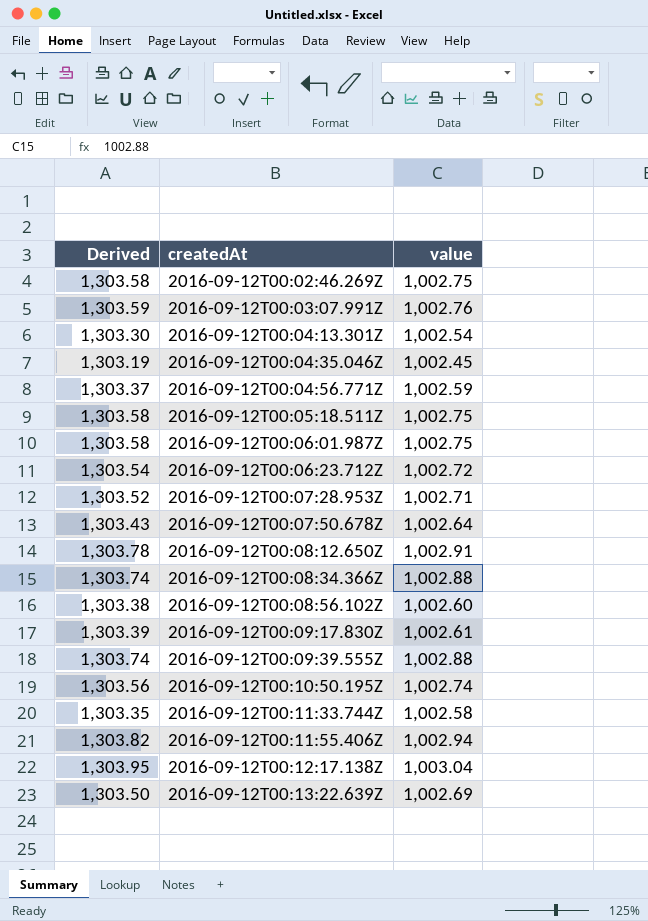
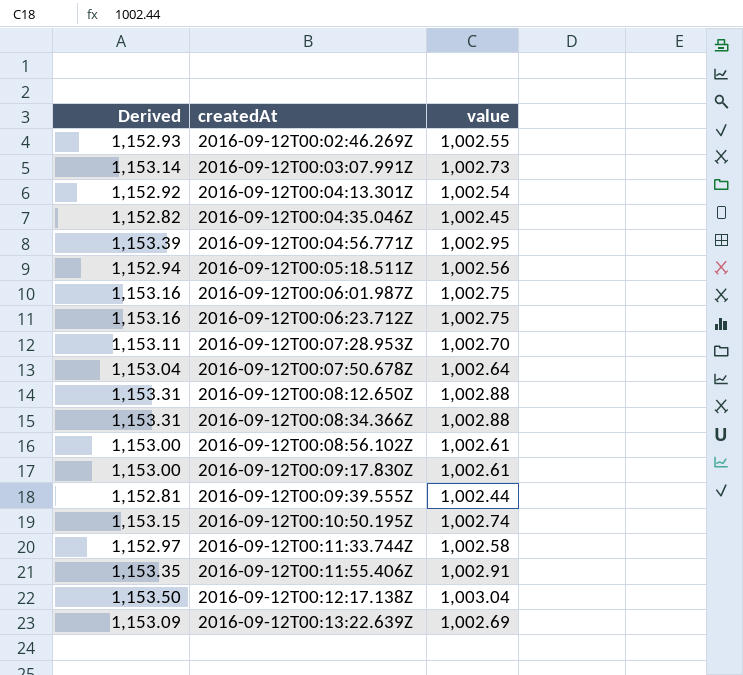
column Derived | formula: [value] * 1.3 -> [value] * 1.15
2016-09-12T00:02:46.269Z | value: 1,002.75 -> 1,002.55
2016-09-12T00:03:07.991Z | value: 1,002.76 -> 1,002.73
2016-09-12T00:04:56.771Z | value: 1,002.59 -> 1,002.95
2016-09-12T00:05:18.511Z | value: 1,002.75 -> 1,002.56
2016-09-12T00:06:23.712Z | value: 1,002.72 -> 1,002.75
2016-09-12T00:07:28.953Z | value: 1,002.71 -> 1,002.70
2016-09-12T00:08:12.650Z | value: 1,002.91 -> 1,002.88
2016-09-12T00:08:56.102Z | value: 1,002.60 -> 1,002.61
2016-09-12T00:09:39.555Z | value: 1,002.88 -> 1,002.44
2016-09-12T00:11:55.406Z | value: 1,002.94 -> 1,002.91

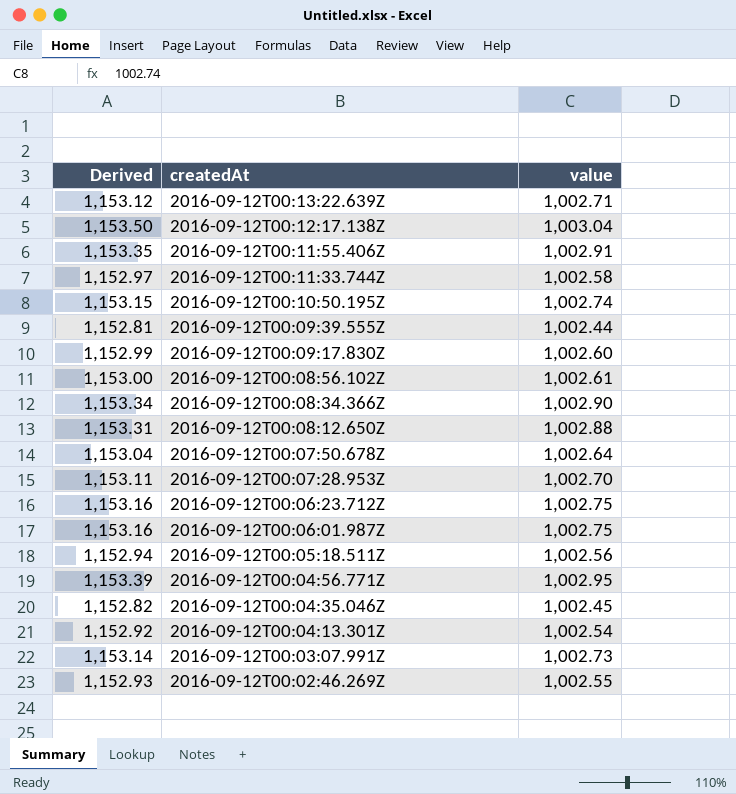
row order: createdAt ascending -> createdAt descending
2016-09-12T00:13:22.639Z | Derived: 1,153.09 -> 1,153.12
2016-09-12T00:13:22.639Z | value: 1,002.69 -> 1,002.71
2016-09-12T00:09:17.830Z | Derived: 1,153.00 -> 1,152.99
2016-09-12T00:09:17.830Z | value: 1,002.61 -> 1,002.60
2016-09-12T00:08:34.366Z | Derived: 1,153.31 -> 1,153.34
2016-09-12T00:08:34.366Z | value: 1,002.88 -> 1,002.90

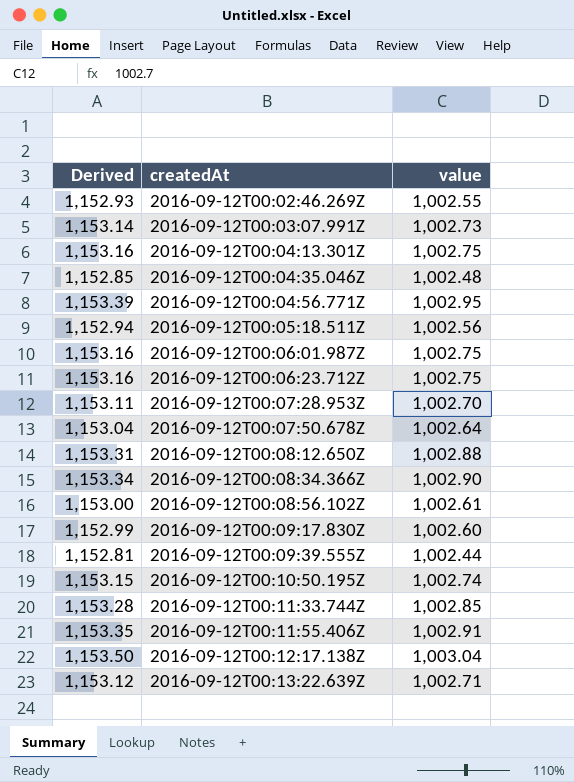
row order: createdAt descending -> createdAt ascending
2016-09-12T00:04:13.301Z | Derived: 1,152.92 -> 1,153.16
2016-09-12T00:04:13.301Z | value: 1,002.54 -> 1,002.75
2016-09-12T00:04:35.046Z | Derived: 1,152.82 -> 1,152.85
2016-09-12T00:04:35.046Z | value: 1,002.45 -> 1,002.48
2016-09-12T00:11:33.744Z | Derived: 1,152.97 -> 1,153.28
2016-09-12T00:11:33.744Z | value: 1,002.58 -> 1,002.85

